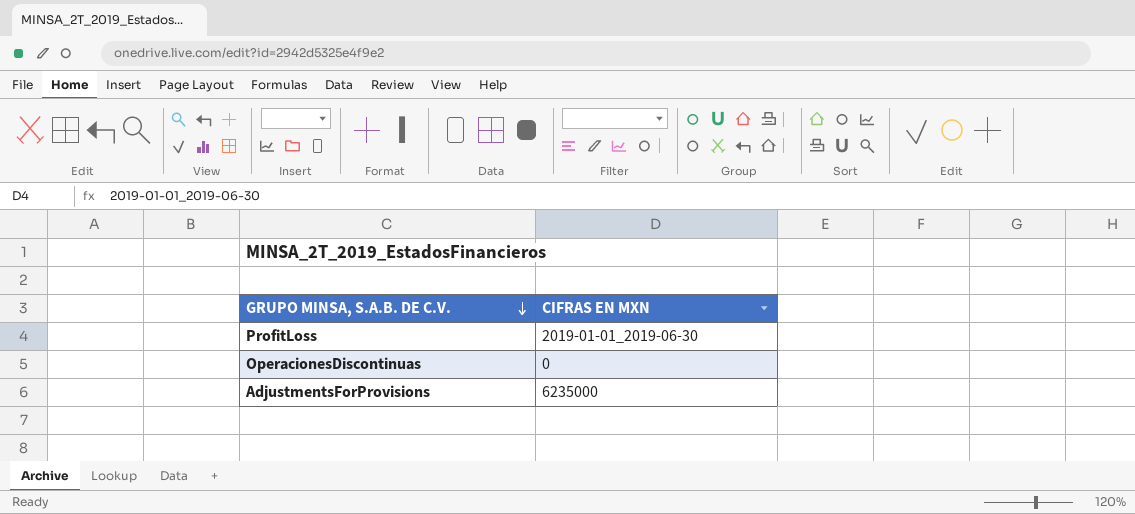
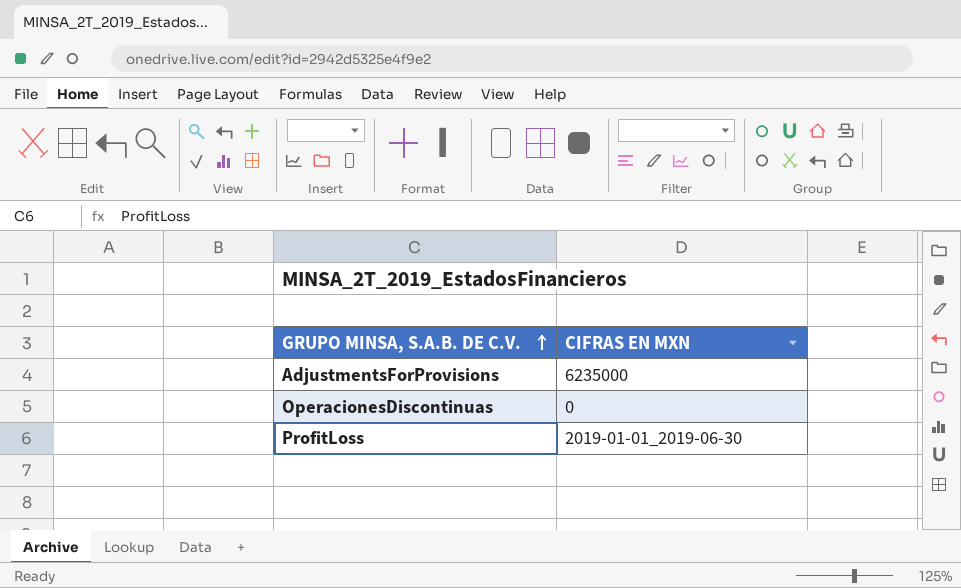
row order: GRUPO MINSA, S.A.B. DE C.V. descending -> GRUPO MINSA, S.A.B. DE C.V. ascending

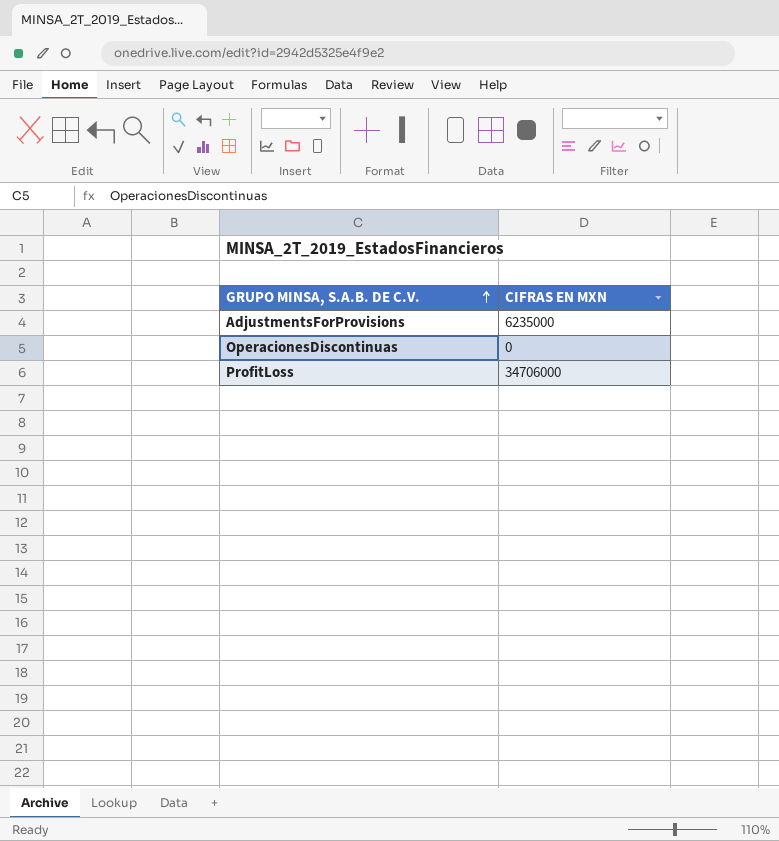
ProfitLoss | CIFRAS EN MXN: 2019-01-01_2019-06-30 -> 34706000

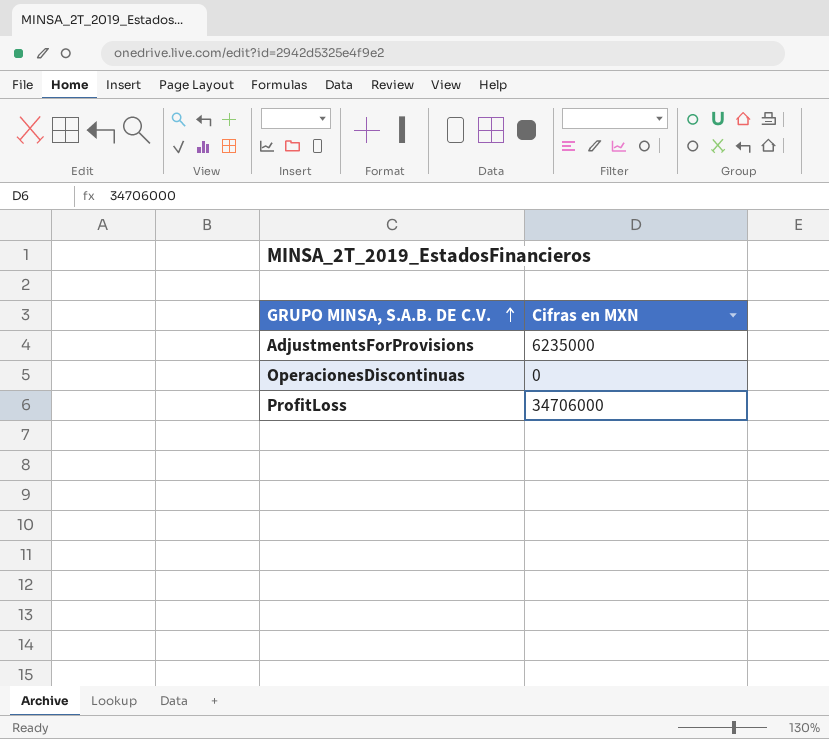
column name: CIFRAS EN MXN -> Cifras en MXN

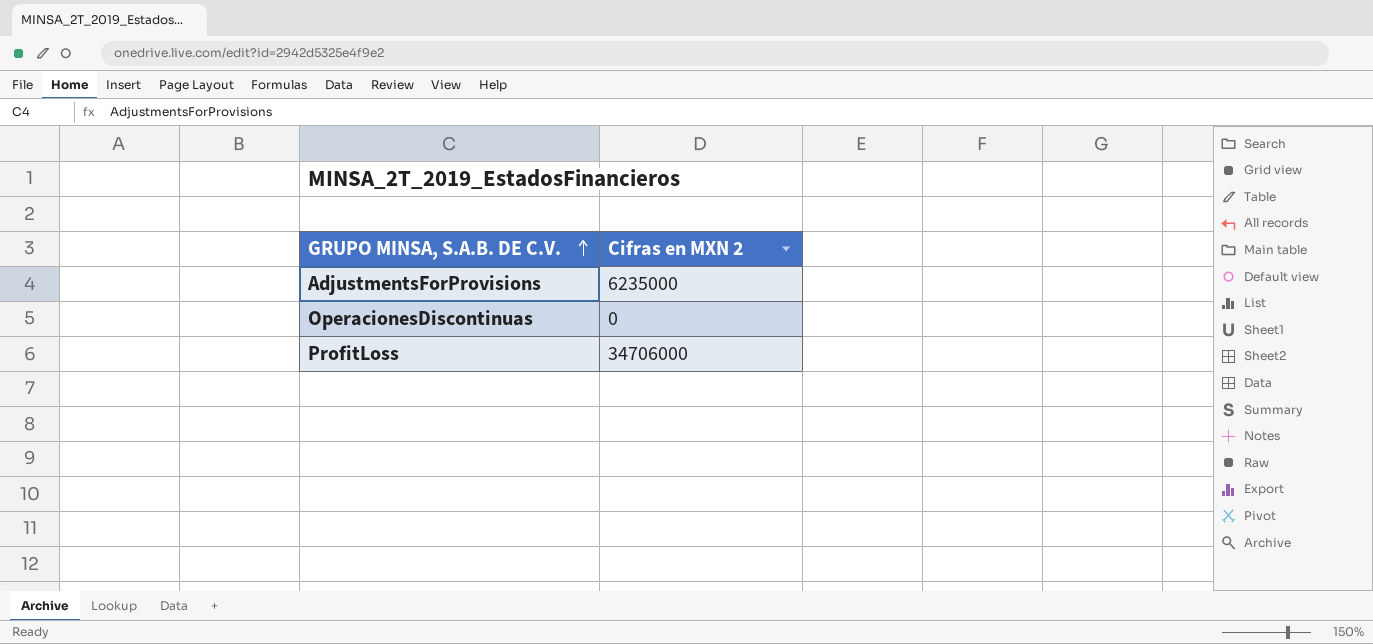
column name: Cifras en MXN -> Cifras en MXN 2

